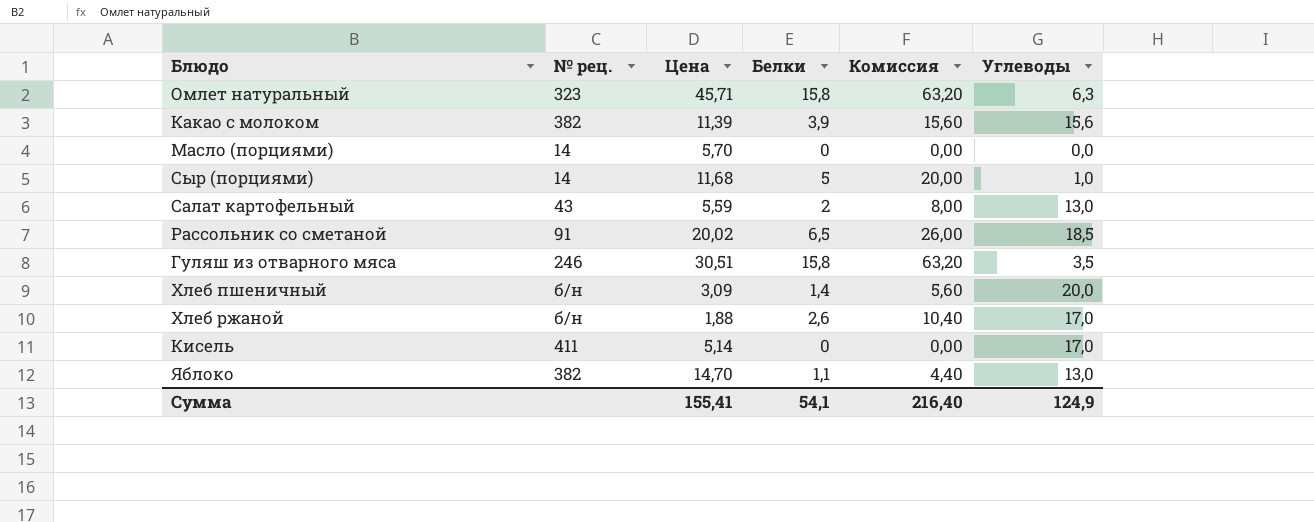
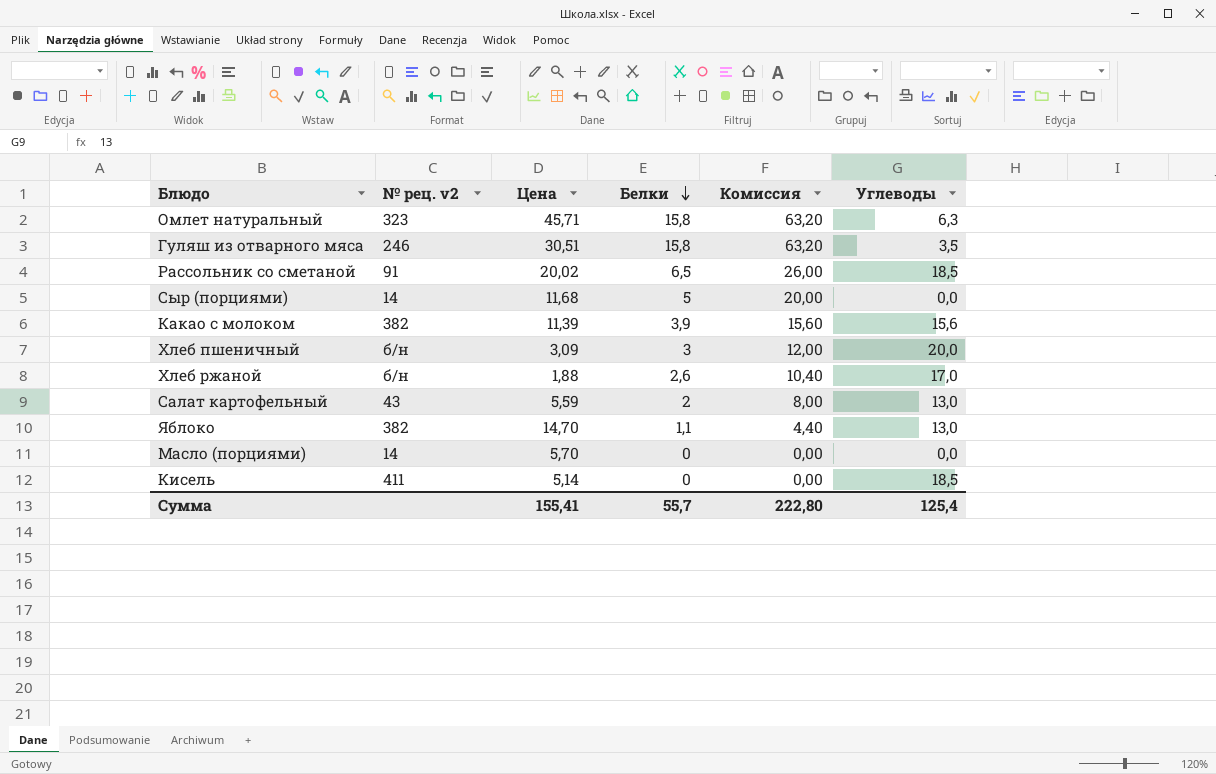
row order: none -> Белки descending
column name: № рец. -> № рец. v2
Сыр (порциями) | Углеводы: 1,0 -> 0,0
Хлеб пшеничный | Белки: 1,4 -> 3
Хлеб пшеничный | Комиссия: 5,60 -> 12,00
Кисель | Углеводы: 17,0 -> 18,5
Сумма | Белки: 54,1 -> 55,7
Сумма | Комиссия: 216,40 -> 222,80
Сумма | Углеводы: 124,9 -> 125,4

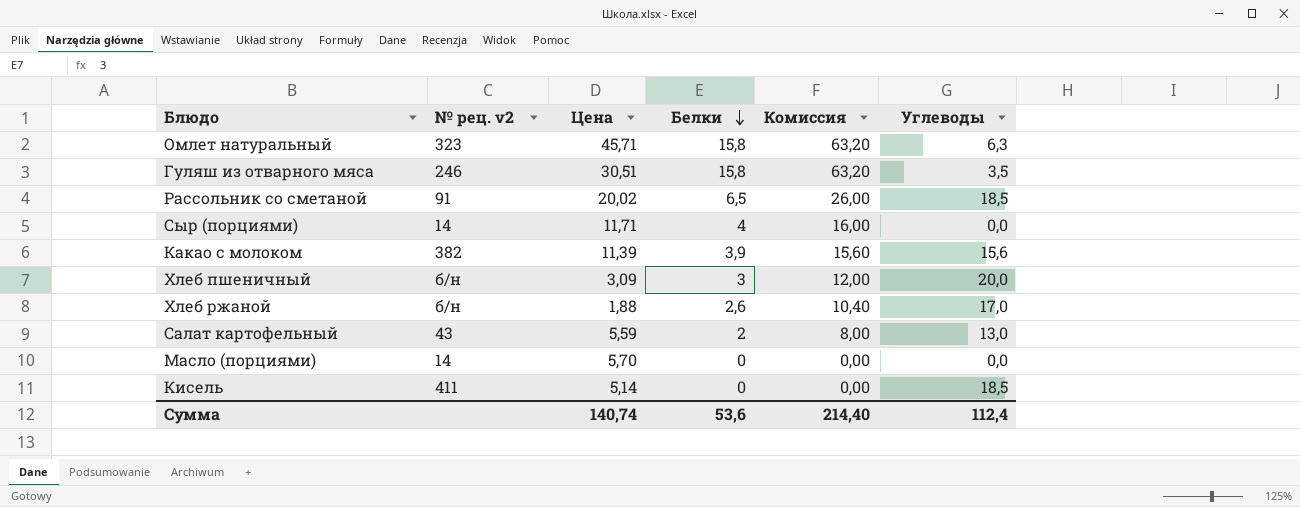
row Яблоко: 382 | 14,70 | 1,1 | 4,40 | 13,0 -> none
Сыр (порциями) | Цена: 11,68 -> 11,71
Сыр (порциями) | Белки: 5 -> 4
Сыр (порциями) | Комиссия: 20,00 -> 16,00
Сумма | Цена: 155,41 -> 140,74
Сумма | Белки: 55,7 -> 53,6
Сумма | Комиссия: 222,80 -> 214,40
Сумма | Углеводы: 125,4 -> 112,4

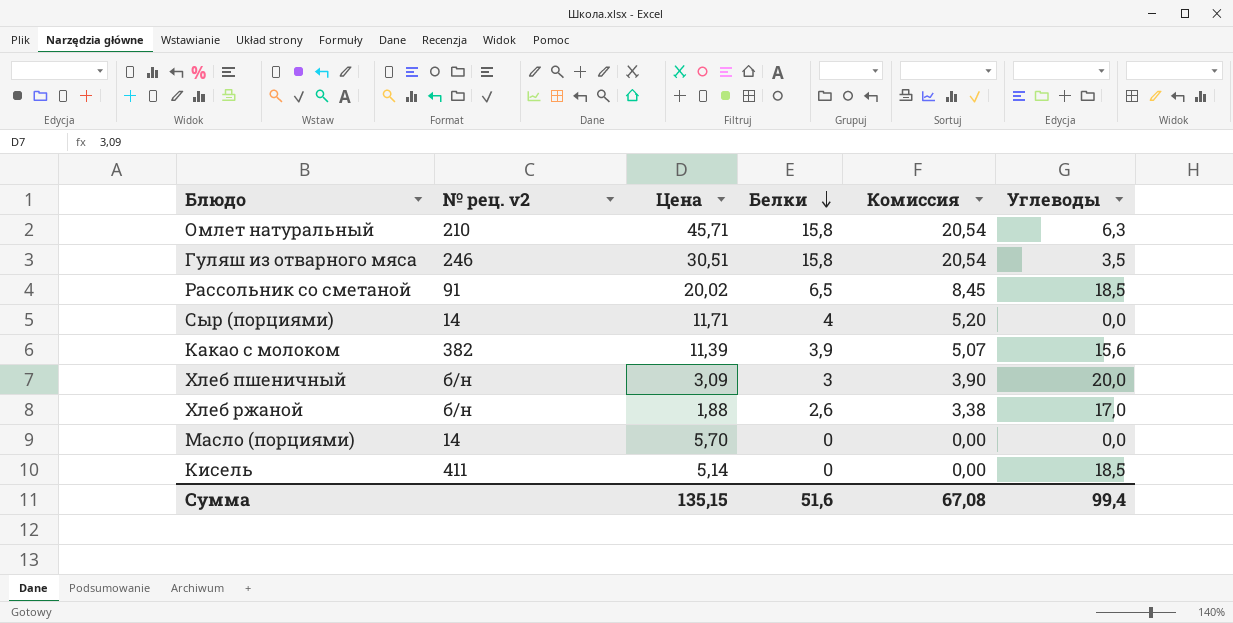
column Комиссия | formula: [Белки] * 4 -> [Белки] * 1,3
row Салат картофельный: 43 | 5,59 | 2 | 8,00 | 13,0 -> none
Омлет натуральный | № рец. v2: 323 -> 210
Сумма | Цена: 140,74 -> 135,15
Сумма | Белки: 53,6 -> 51,6
Сумма | Комиссия: 214,40 -> 67,08
Сумма | Углеводы: 112,4 -> 99,4

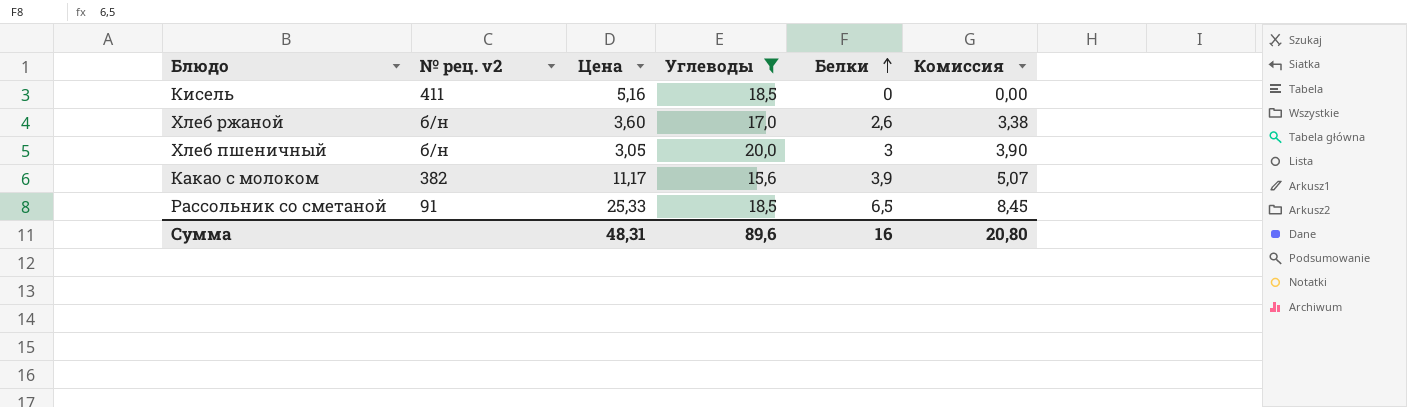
filter: none -> Углеводы >= 15,6
row order: Белки descending -> Белки ascending
column Углеводы | position: 6 -> 4
Кисель | Цена: 5,14 -> 5,16
Хлеб ржаной | Цена: 1,88 -> 3,60
Хлеб пшеничный | Цена: 3,09 -> 3,05
Какао с молоком | Цена: 11,39 -> 11,17
Рассольник со сметаной | Цена: 20,02 -> 25,33
Сумма | Цена: 135,15 -> 48,31
Сумма | Углеводы: 99,4 -> 89,6
Сумма | Белки: 51,6 -> 16
Сумма | Комиссия: 67,08 -> 20,80

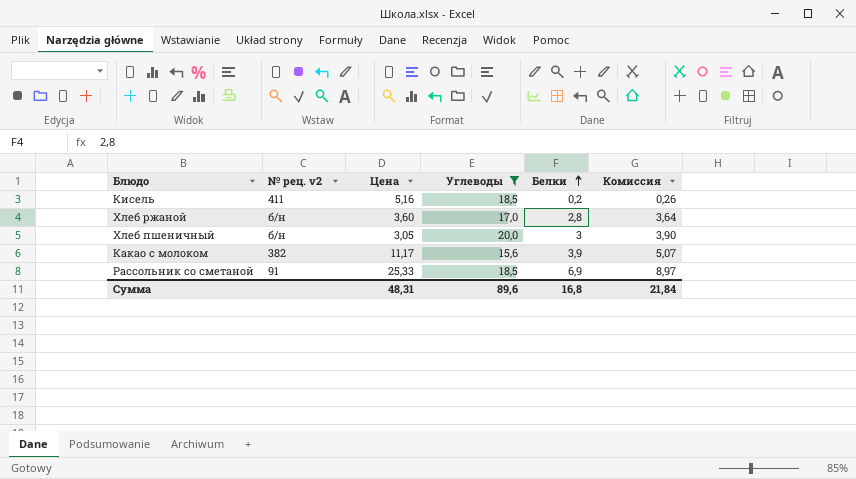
Кисель | Белки: 0 -> 0,2
Кисель | Комиссия: 0,00 -> 0,26
Хлеб ржаной | Белки: 2,6 -> 2,8
Хлеб ржаной | Комиссия: 3,38 -> 3,64
Рассольник со сметаной | Белки: 6,5 -> 6,9
Рассольник со сметаной | Комиссия: 8,45 -> 8,97
Сумма | Белки: 16 -> 16,8
Сумма | Комиссия: 20,80 -> 21,84

